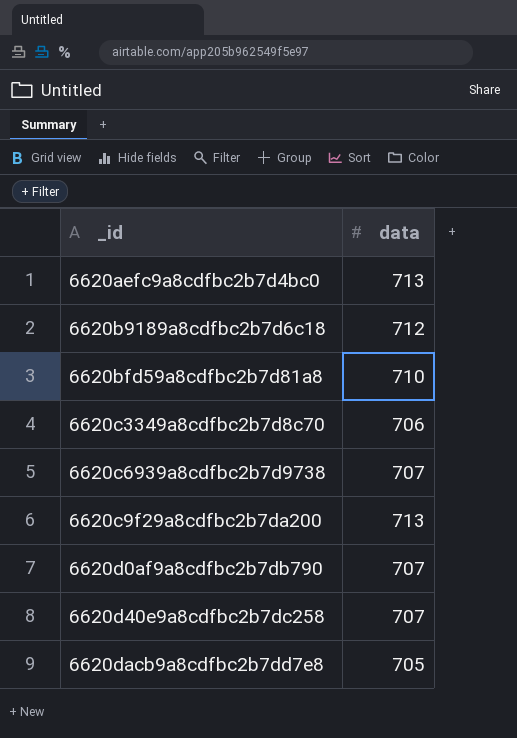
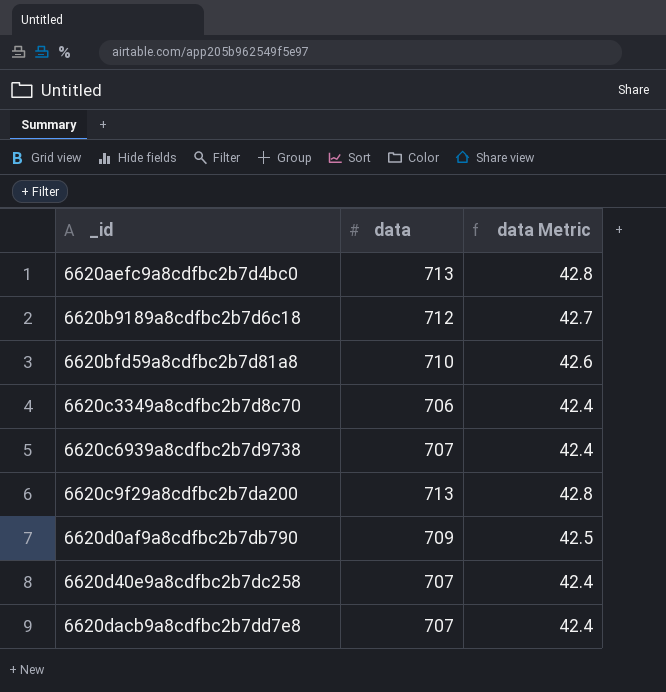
column data Metric | formula: none -> [data] * 0.06
6620d0af9a8cdfbc2b7db790 | data: 707 -> 709
6620dacb9a8cdfbc2b7dd7e8 | data: 705 -> 707

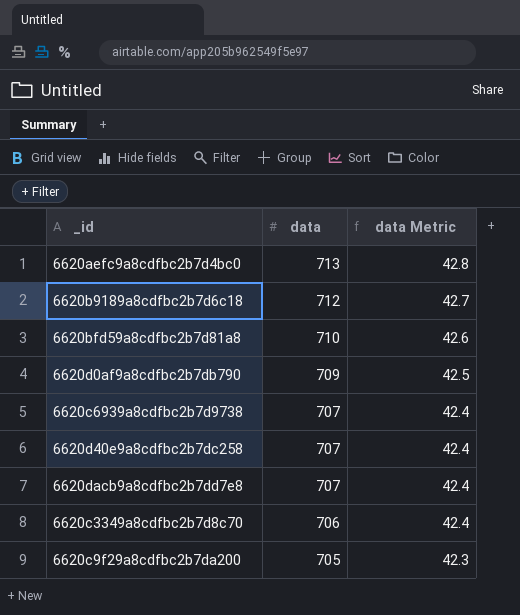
row order: none -> data descending
6620c9f29a8cdfbc2b7da200 | data: 713 -> 705
6620c9f29a8cdfbc2b7da200 | data Metric: 42.8 -> 42.3

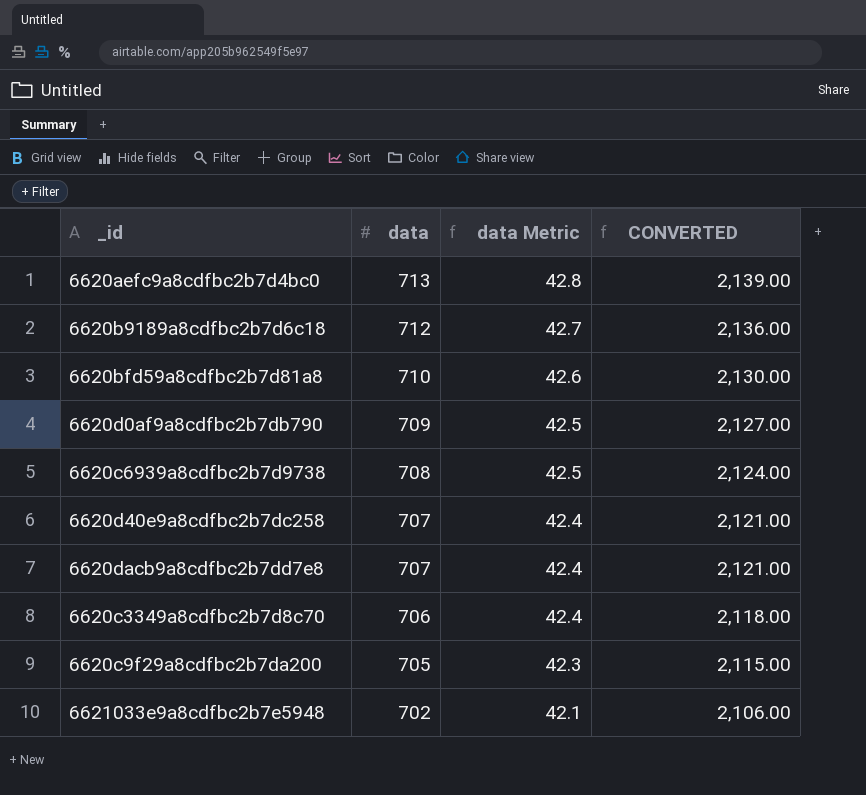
column CONVERTED | formula: none -> [data] * 3
6620c6939a8cdfbc2b7d9738 | data: 707 -> 708
6620c6939a8cdfbc2b7d9738 | data Metric: 42.4 -> 42.5
row 6621033e9a8cdfbc2b7e5948: none -> 702 | 42.1 | 2,106.00

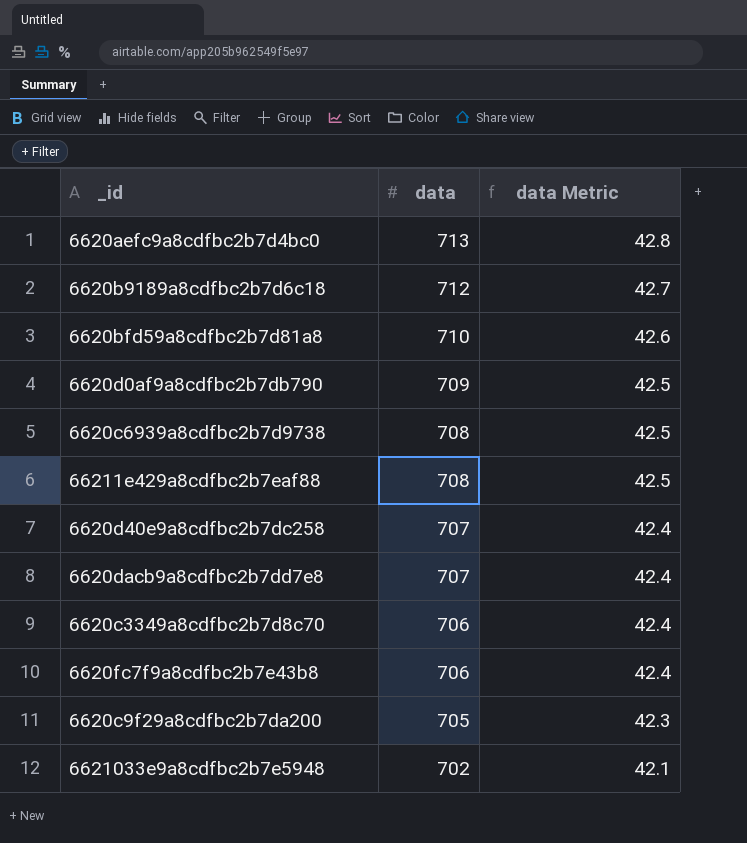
column CONVERTED | formula: [data] * 3 -> none
row 66211e429a8cdfbc2b7eaf88: none -> 708 | 42.5
row 6620fc7f9a8cdfbc2b7e43b8: none -> 706 | 42.4

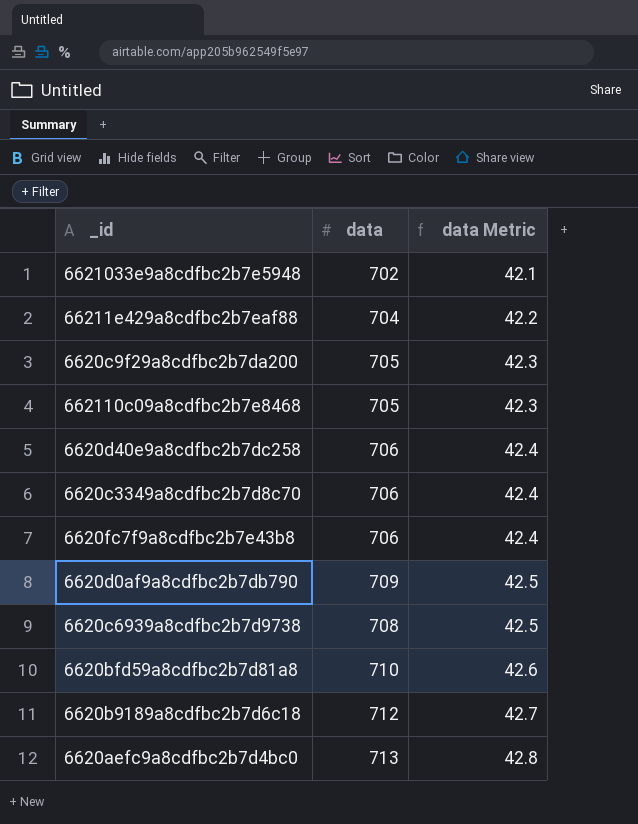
row order: data descending -> data Metric ascending
row 6620dacb9a8cdfbc2b7dd7e8: 707 | 42.4 -> none
66211e429a8cdfbc2b7eaf88 | data: 708 -> 704
66211e429a8cdfbc2b7eaf88 | data Metric: 42.5 -> 42.2
row 662110c09a8cdfbc2b7e8468: none -> 705 | 42.3
6620d40e9a8cdfbc2b7dc258 | data: 707 -> 706

